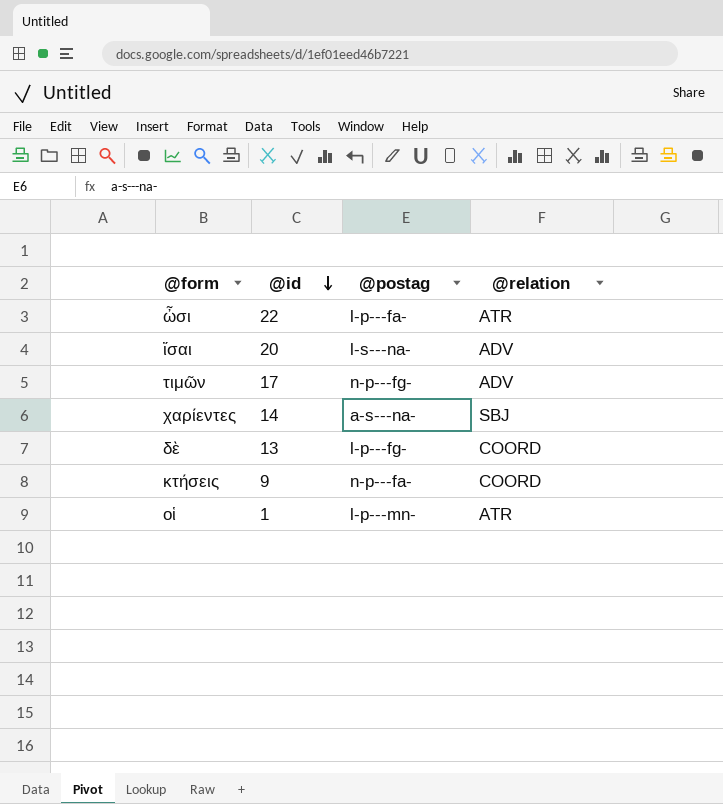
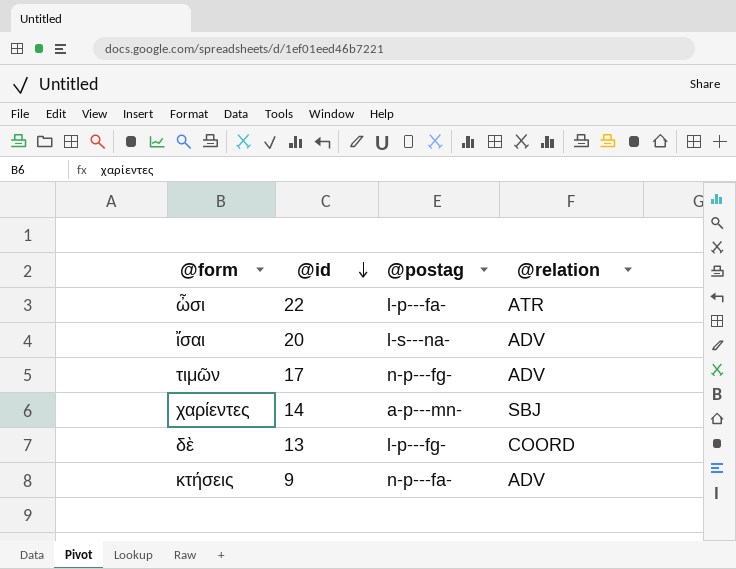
row οἱ: 1 | l-p---mn- | ATR -> none
χαρίεντες | @postag: a-s---na- -> a-p---mn-
κτήσεις | @relation: COORD -> ADV

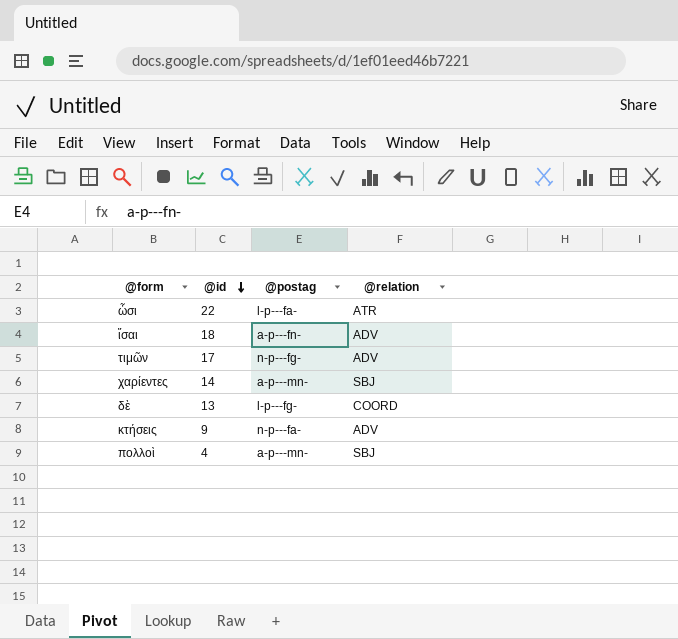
ἴσαι | @id: 20 -> 18
ἴσαι | @postag: l-s---na- -> a-p---fn-
row πολλοὶ: none -> 4 | a-p---mn- | SBJ

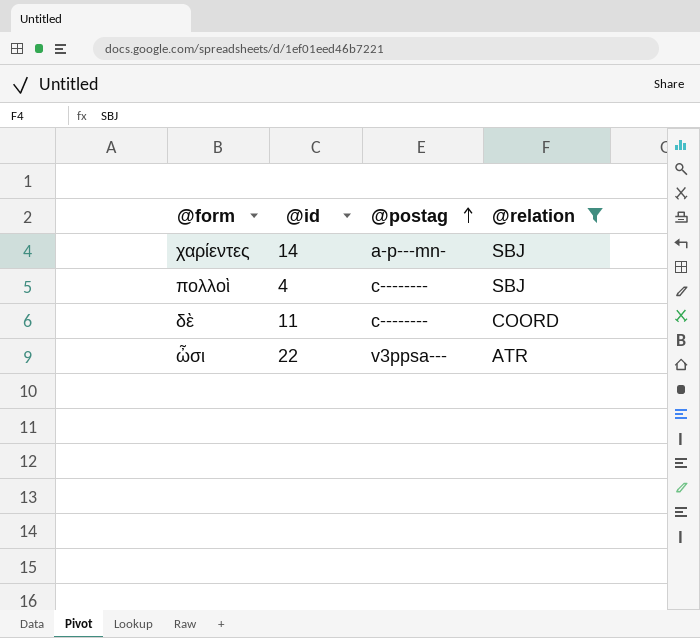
filter: none -> @relation != ADV
row order: @id descending -> @postag ascending
πολλοὶ | @postag: a-p---mn- -> c--------
δὲ | @id: 13 -> 11
δὲ | @postag: l-p---fg- -> c--------
ὦσι | @postag: l-p---fa- -> v3ppsa---

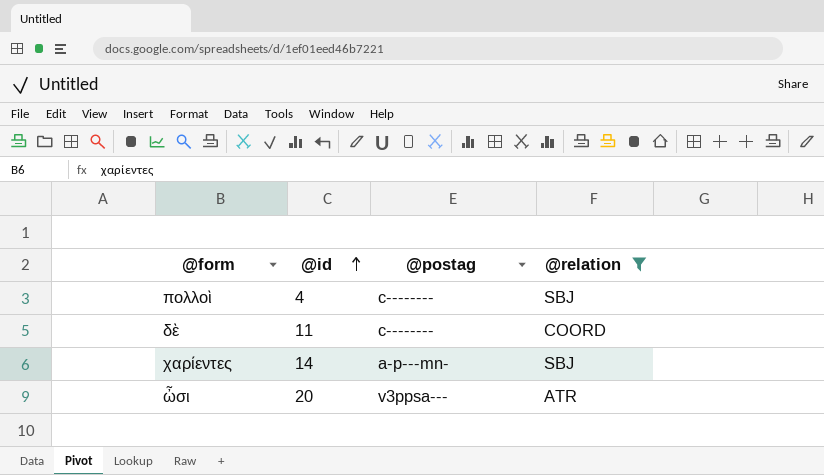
row order: @postag ascending -> @id ascending
ὦσι | @id: 22 -> 20

